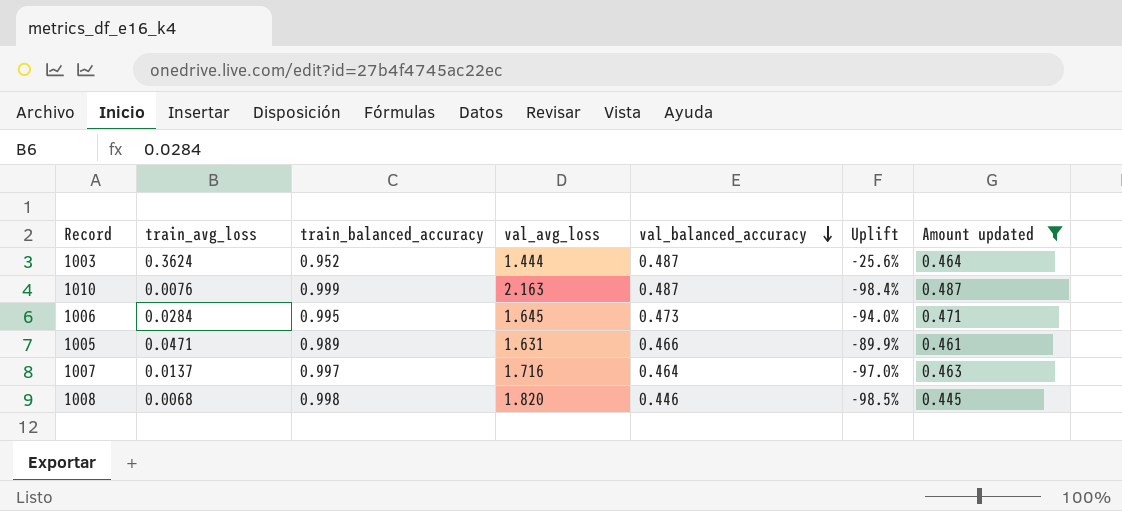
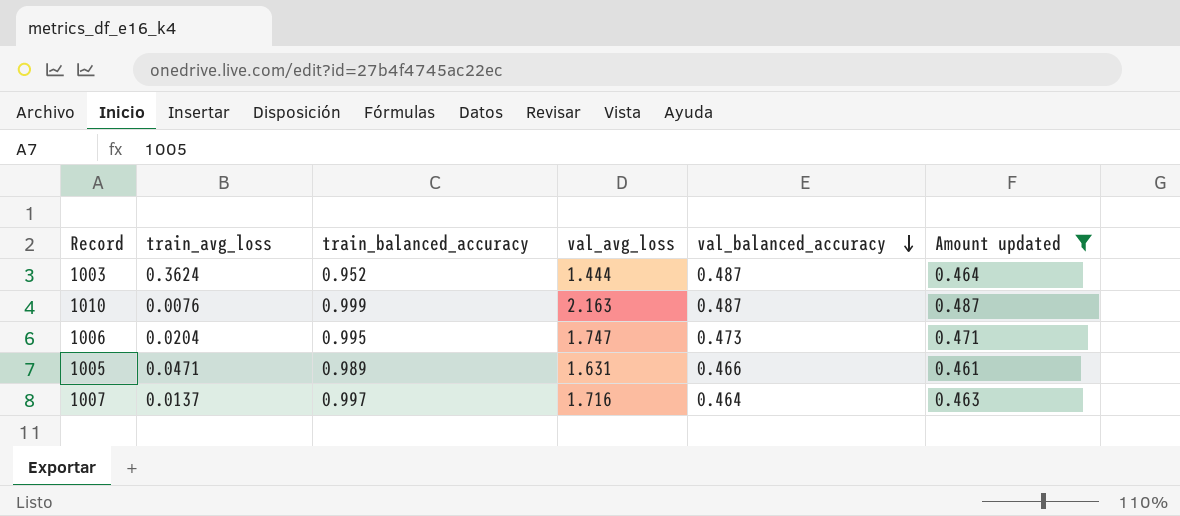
column Uplift | formula: ([train_avg_loss] - [val_balanced_accuracy]) / [val_balanced_accuracy] -> none
row 1008: 0.0068 | 0.998 | 1.820 | 0.446 | -98.5% | 0.445 -> none
1006 | train_avg_loss: 0.0284 -> 0.0204
1006 | val_avg_loss: 1.645 -> 1.747

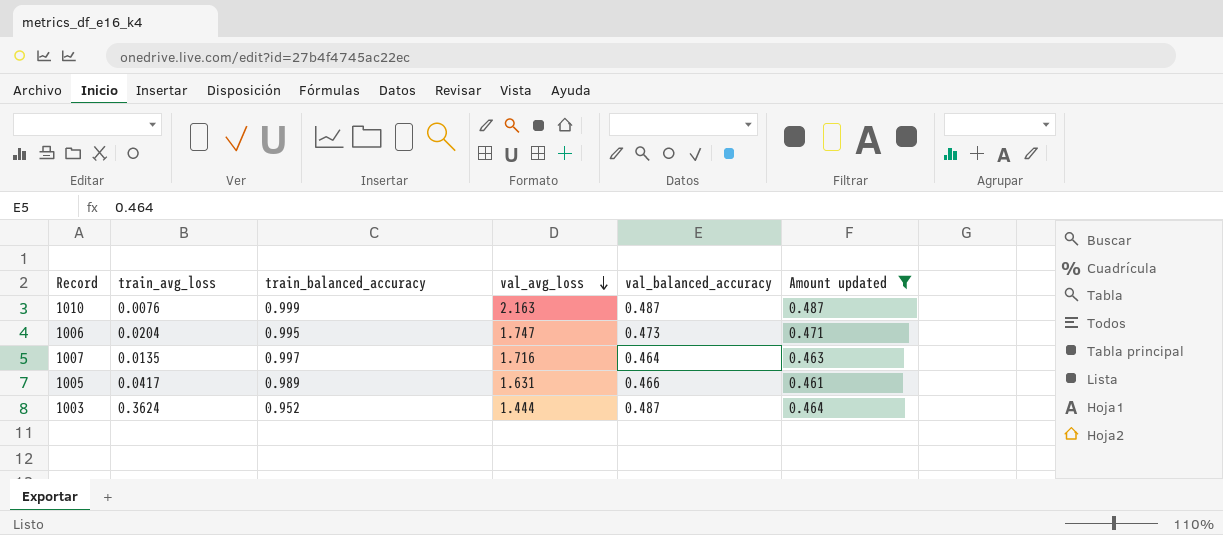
row order: val_balanced_accuracy descending -> val_avg_loss descending
1007 | train_avg_loss: 0.0137 -> 0.0135
1005 | train_avg_loss: 0.0471 -> 0.0417

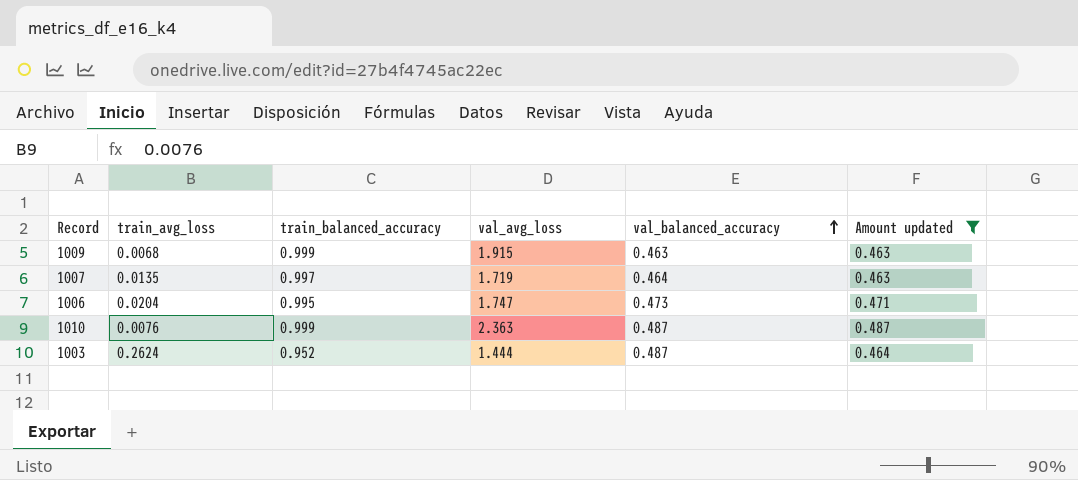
row order: val_avg_loss descending -> val_balanced_accuracy ascending
row 1005: 0.0417 | 0.989 | 1.631 | 0.466 | 0.461 -> none
row 1009: none -> 0.0068 | 0.999 | 1.915 | 0.463 | 0.463
1007 | val_avg_loss: 1.716 -> 1.719
1010 | val_avg_loss: 2.163 -> 2.363
1003 | train_avg_loss: 0.3624 -> 0.2624

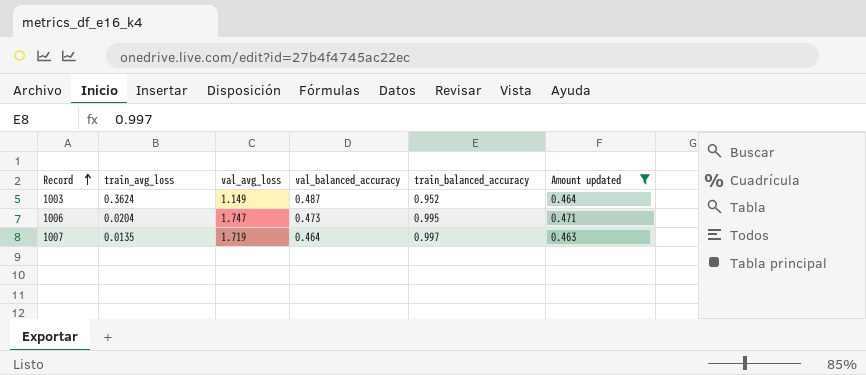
row order: val_balanced_accuracy ascending -> Record ascending
column train_balanced_accuracy | position: 3 -> 5
row 1009: 0.0068 | 0.999 | 1.915 | 0.463 | 0.463 -> none
row 1010: 0.0076 | 0.999 | 2.363 | 0.487 | 0.487 -> none
1003 | train_avg_loss: 0.2624 -> 0.3624
1003 | val_avg_loss: 1.444 -> 1.149

